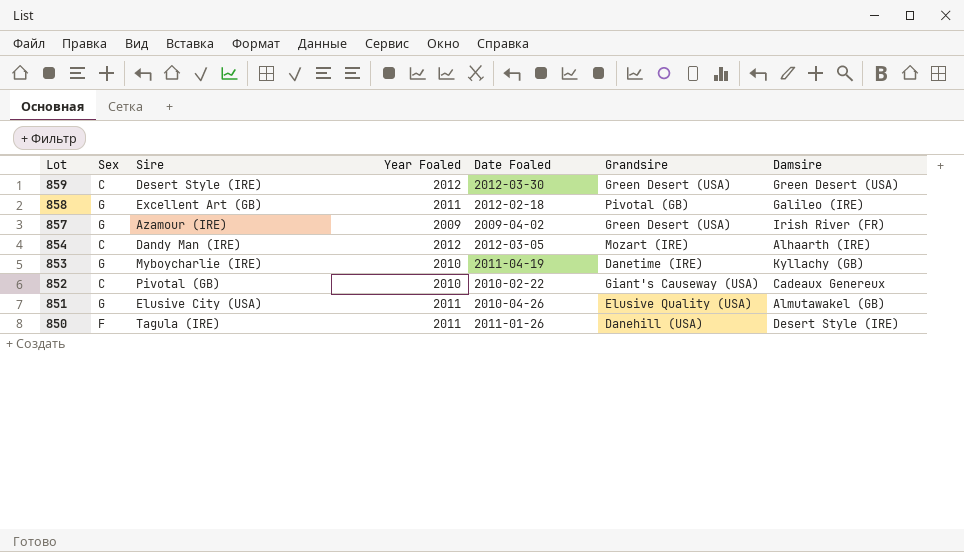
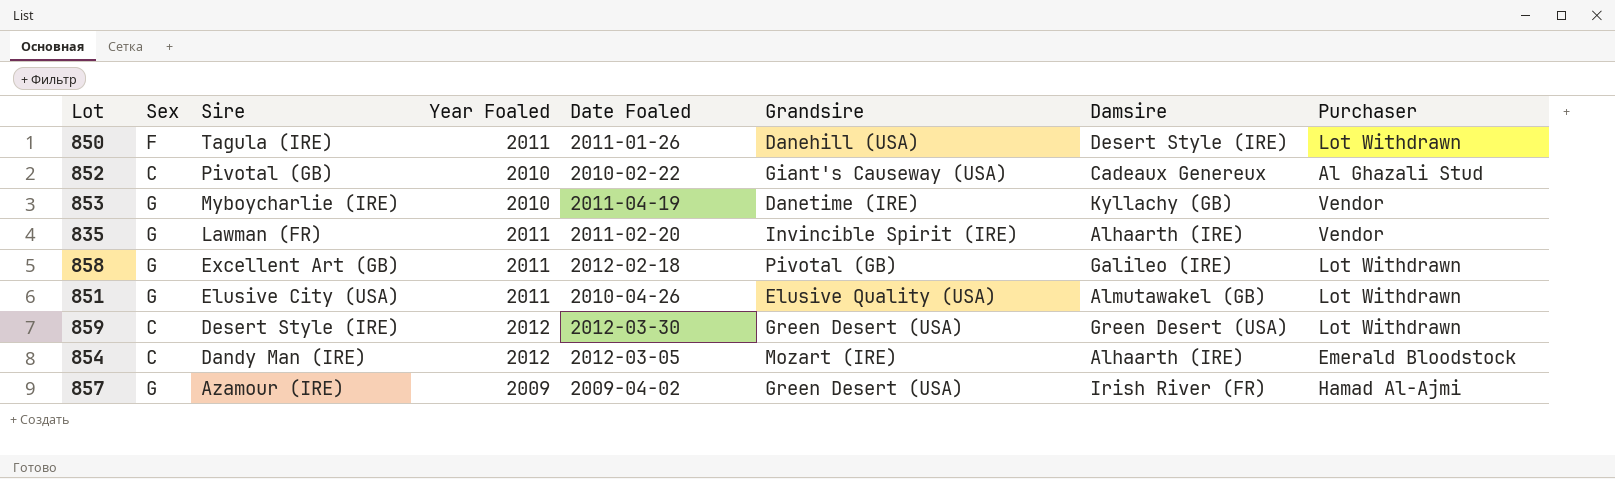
row order: Lot descending -> Sire descending
column Purchaser | position: none -> 8
row 835: none -> G | Lawman (FR) | 2011 | 2011-02-20 | Invincible Spirit (IRE) | Alhaarth (IRE) | Vendor

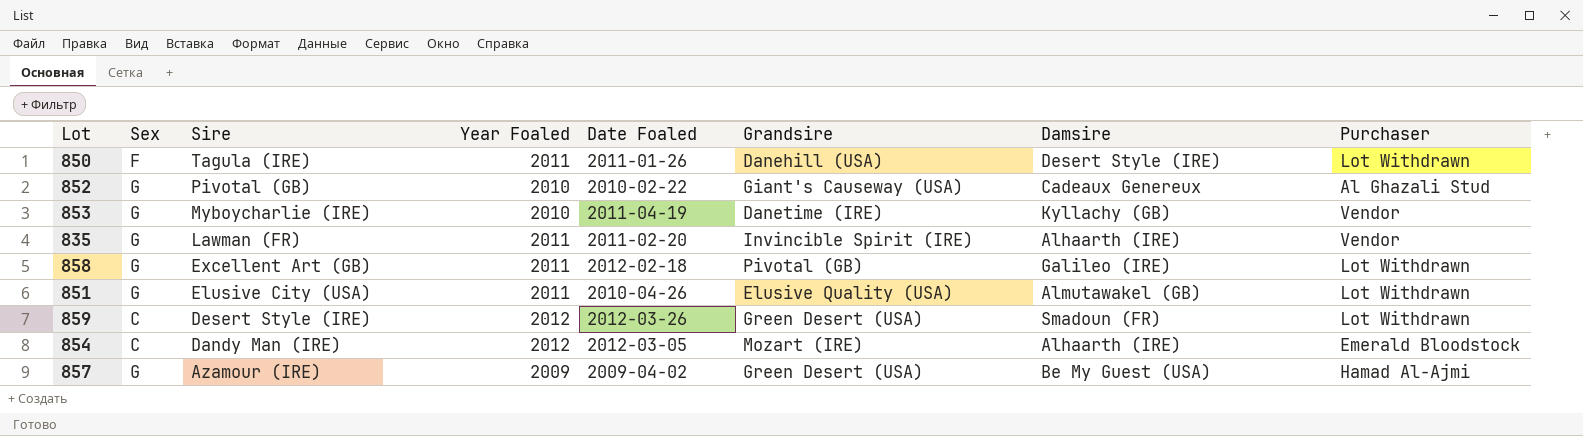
852 | Sex: C -> G
859 | Date Foaled: 2012-03-30 -> 2012-03-26
859 | Damsire: Green Desert (USA) -> Smadoun (FR)
857 | Damsire: Irish River (FR) -> Be My Guest (USA)

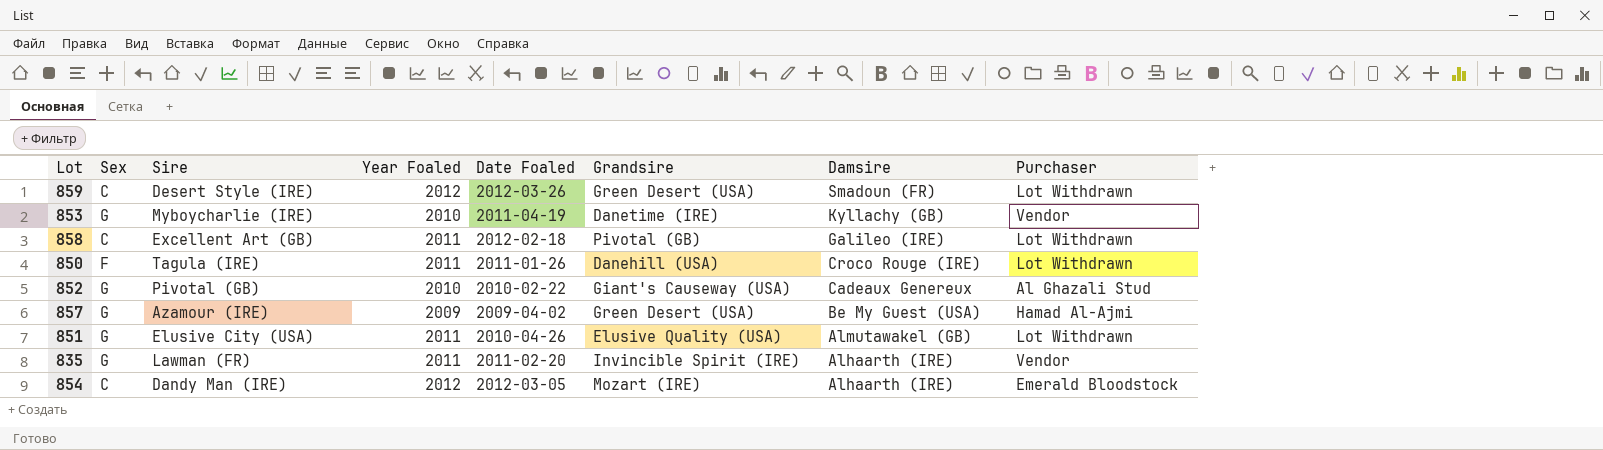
row order: Sire descending -> Damsire descending
858 | Sex: G -> C
850 | Damsire: Desert Style (IRE) -> Croco Rouge (IRE)

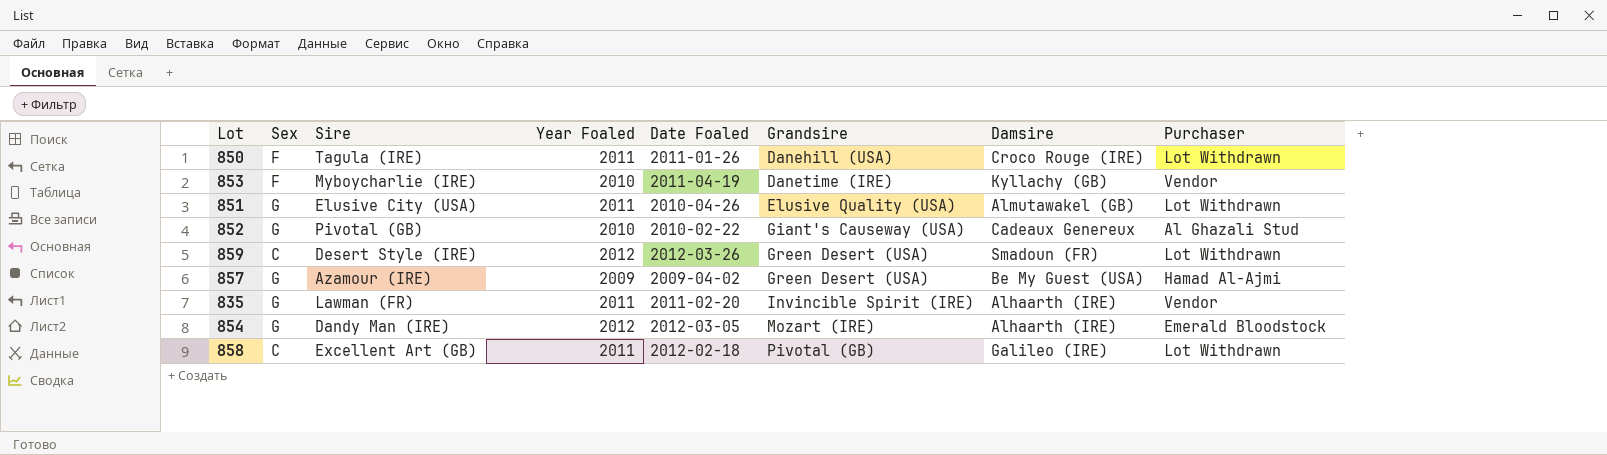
row order: Damsire descending -> Grandsire ascending
853 | Sex: G -> F
854 | Sex: C -> G

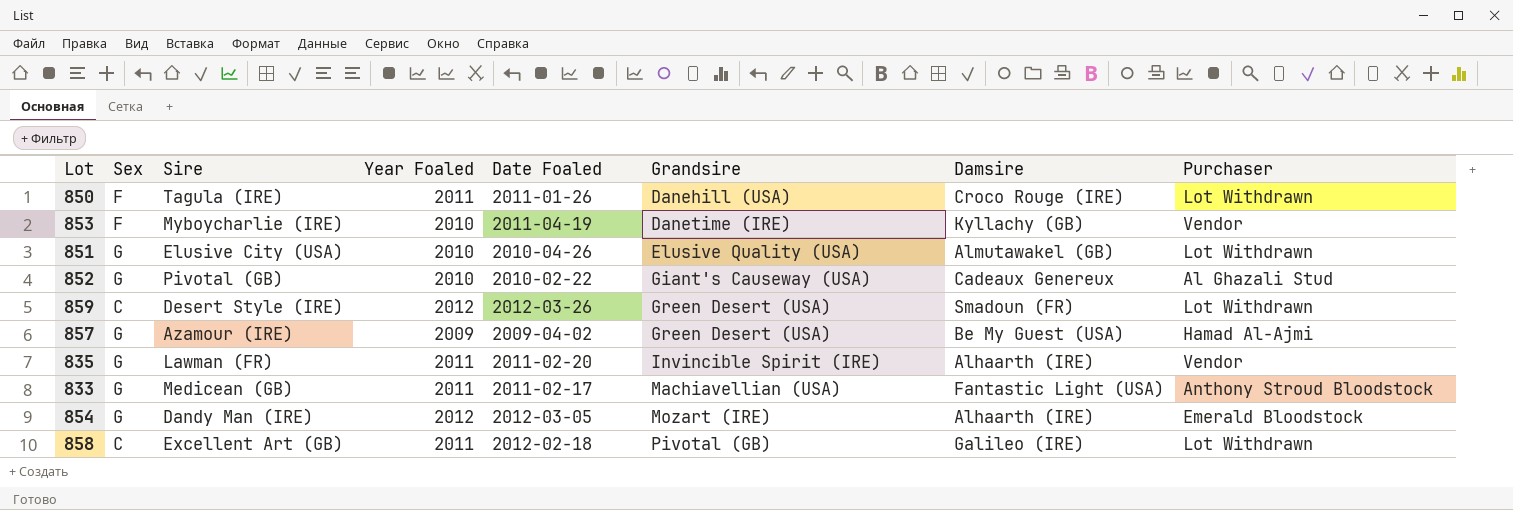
851 | Year Foaled: 2011 -> 2010
row 833: none -> G | Medicean (GB) | 2011 | 2011-02-17 | Machiavellian (USA) | Fantastic Light (USA) | Anthony Stroud Bloodstock

